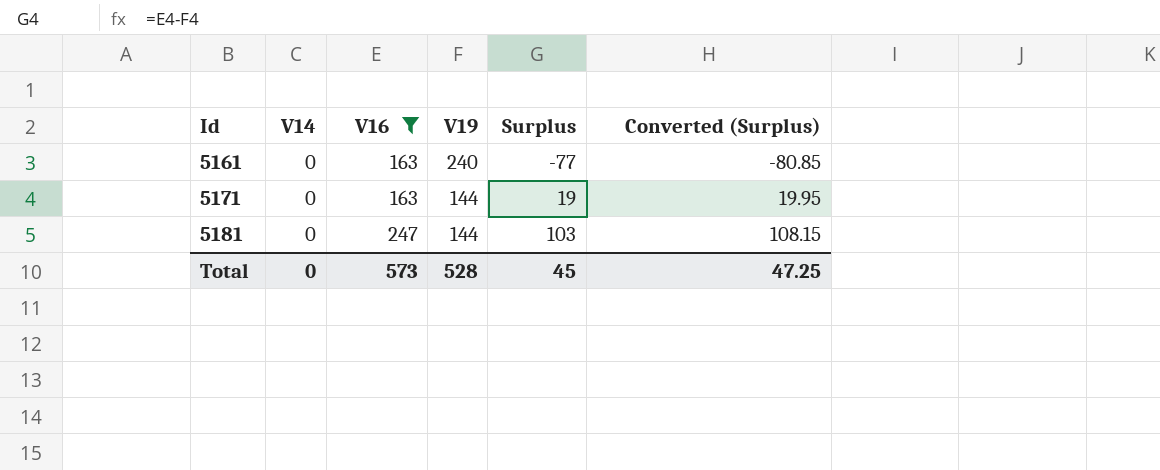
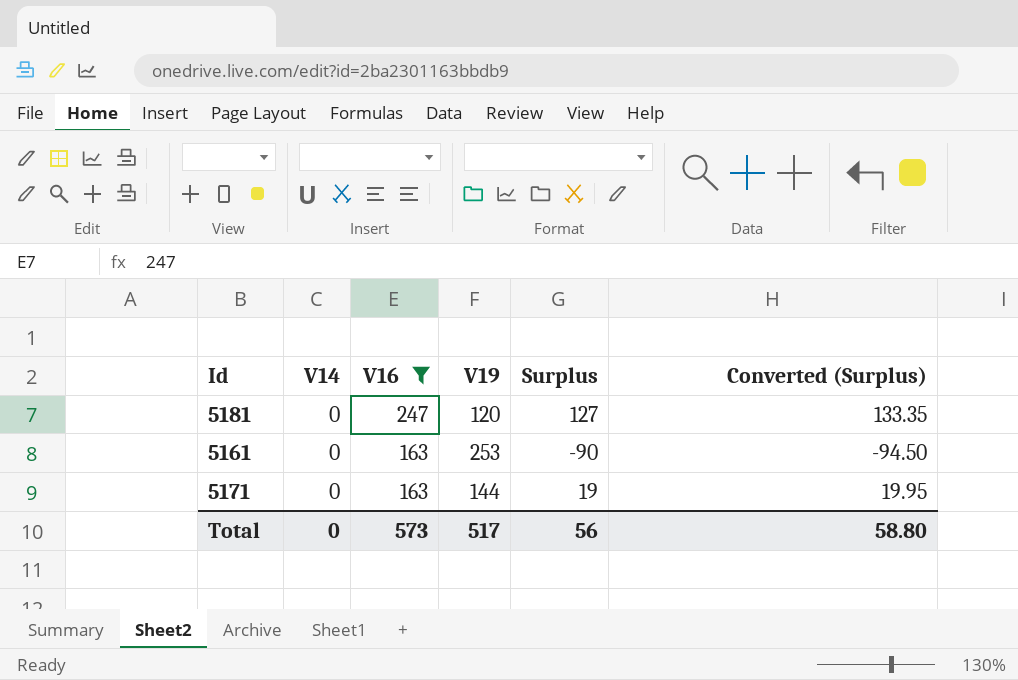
row order: Id ascending -> V16 descending
5181 | V19: 144 -> 120
5181 | Surplus: 103 -> 127
5181 | Converted (Surplus): 108.15 -> 133.35
5161 | V19: 240 -> 253
5161 | Surplus: -77 -> -90
5161 | Converted (Surplus): -80.85 -> -94.50
Total | V19: 528 -> 517
Total | Surplus: 45 -> 56
Total | Converted (Surplus): 47.25 -> 58.80

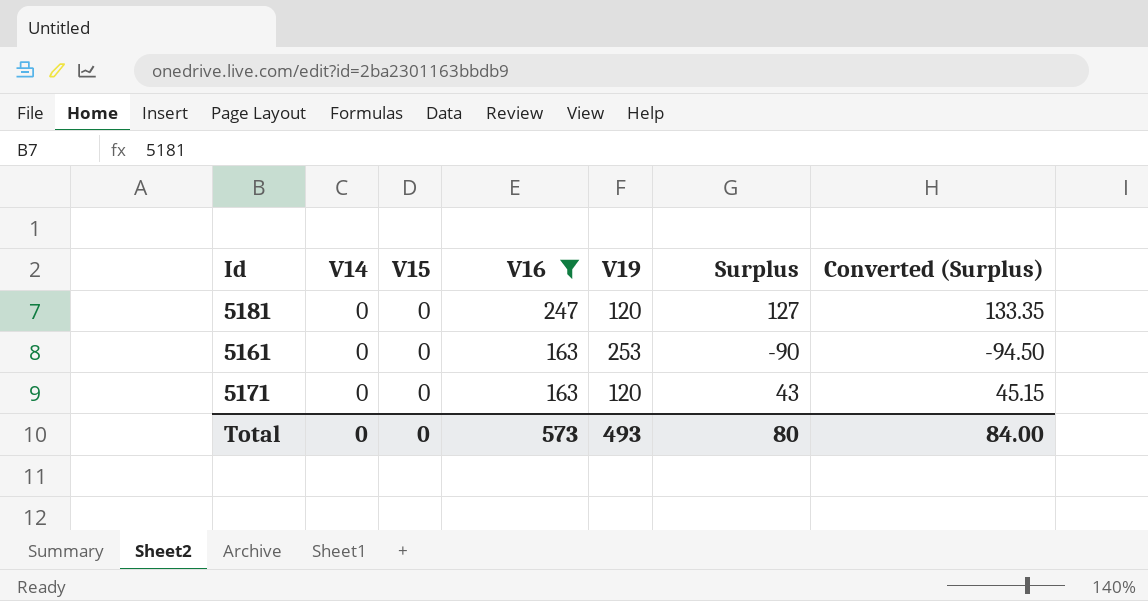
column V15 | position: none -> 3
5171 | V19: 144 -> 120
5171 | Surplus: 19 -> 43
5171 | Converted (Surplus): 19.95 -> 45.15
Total | V19: 517 -> 493
Total | Surplus: 56 -> 80
Total | Converted (Surplus): 58.80 -> 84.00

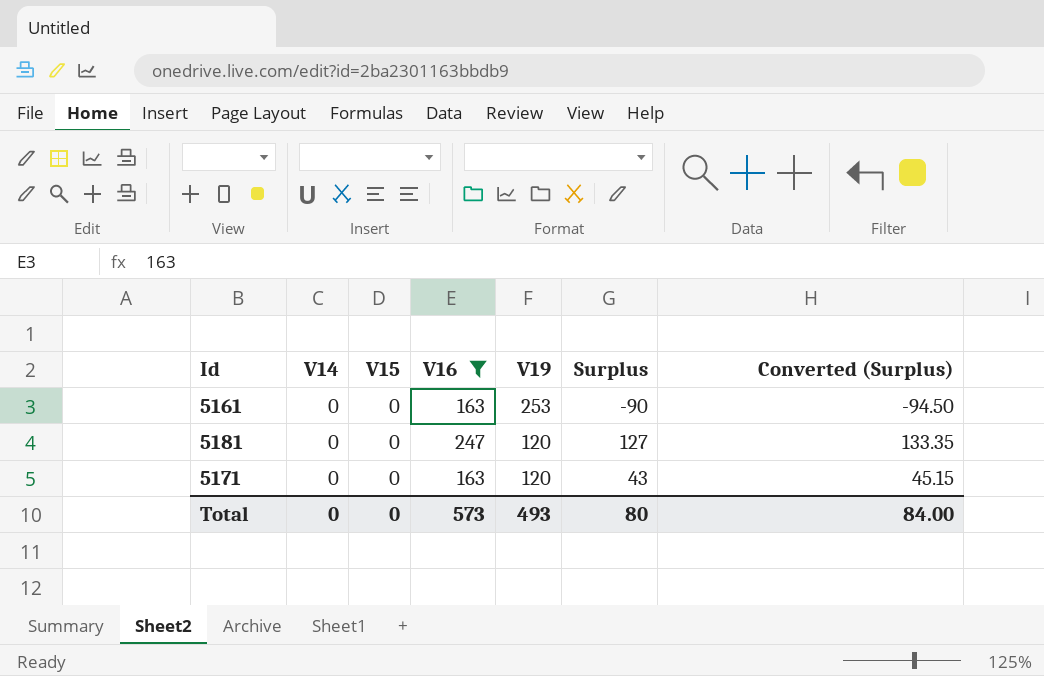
row order: V16 descending -> V19 descending

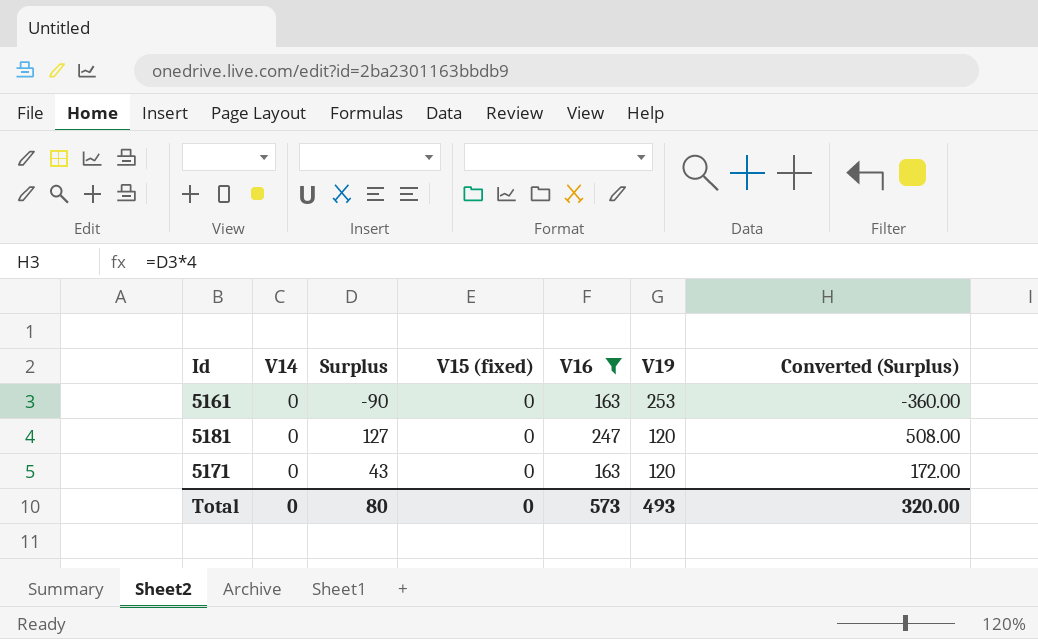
column Surplus | position: 6 -> 3
column name: V15 -> V15 (fixed)
column Converted (Surplus) | formula: [Surplus] * 1.05 -> [Surplus] * 4
Total | Converted (Surplus): 84.00 -> 320.00

